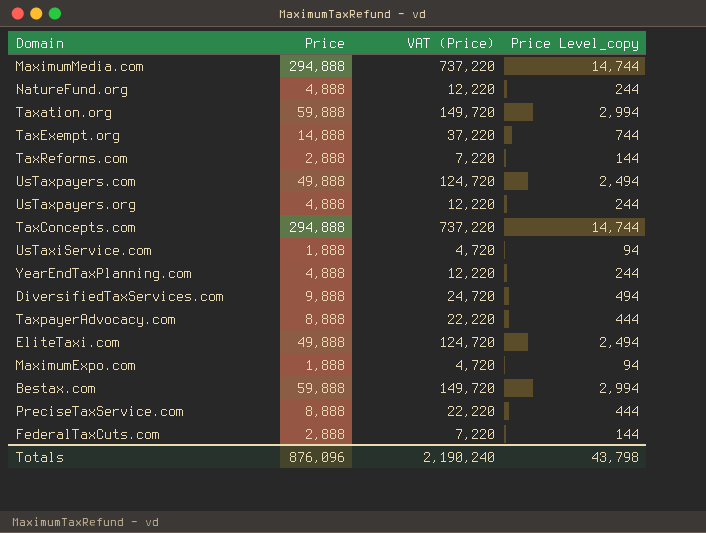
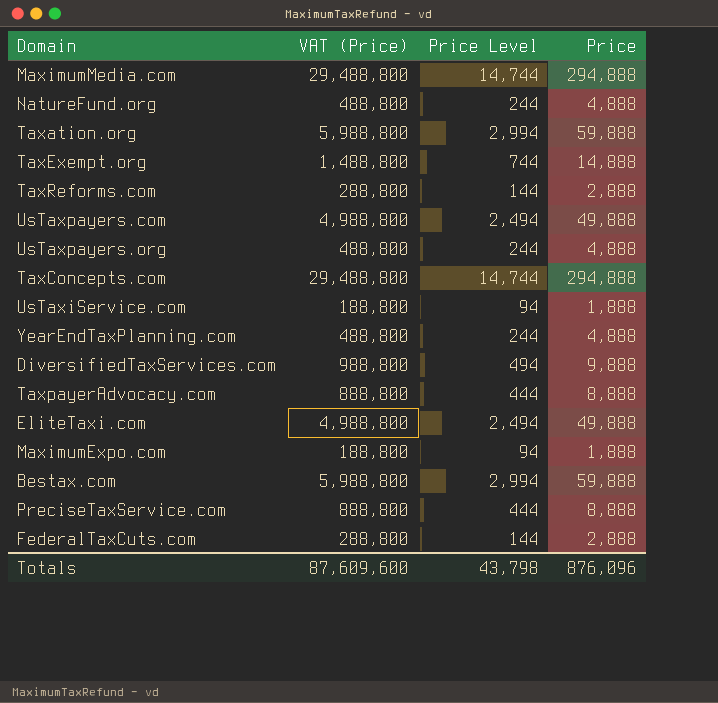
column VAT (Price) | formula: [Price] * 2.5 -> [Price] * 100
column name: Price Level_copy -> Price Level
column Price | position: 2 -> 4
Totals | VAT (Price): 2,190,240 -> 87,609,600

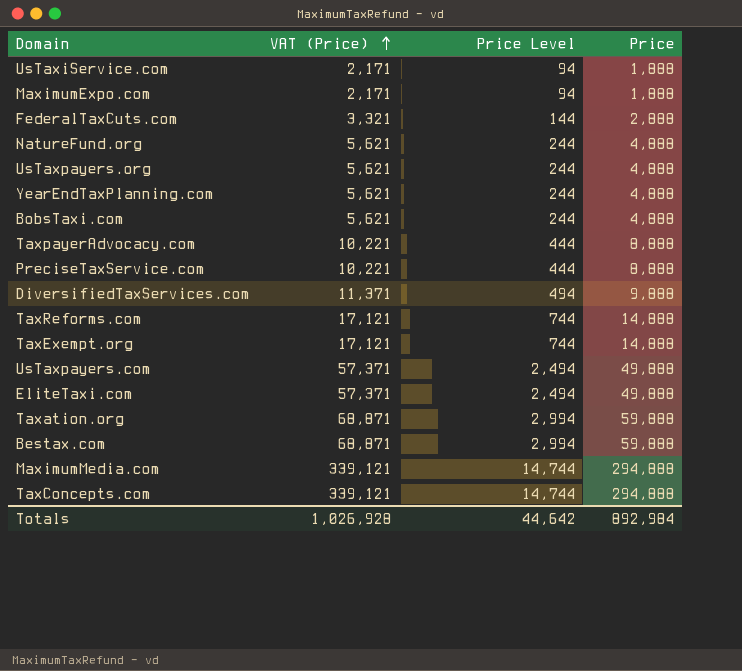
row order: none -> VAT (Price) ascending
column VAT (Price) | formula: [Price] * 100 -> [Price] * 1.15
row BobsTaxi.com: none -> 5,621 | 244 | 4,888
TaxReforms.com | Price Level: 144 -> 744
TaxReforms.com | Price: 2,888 -> 14,888
Totals | VAT (Price): 87,609,600 -> 1,026,928
Totals | Price Level: 43,798 -> 44,642
Totals | Price: 876,096 -> 892,984

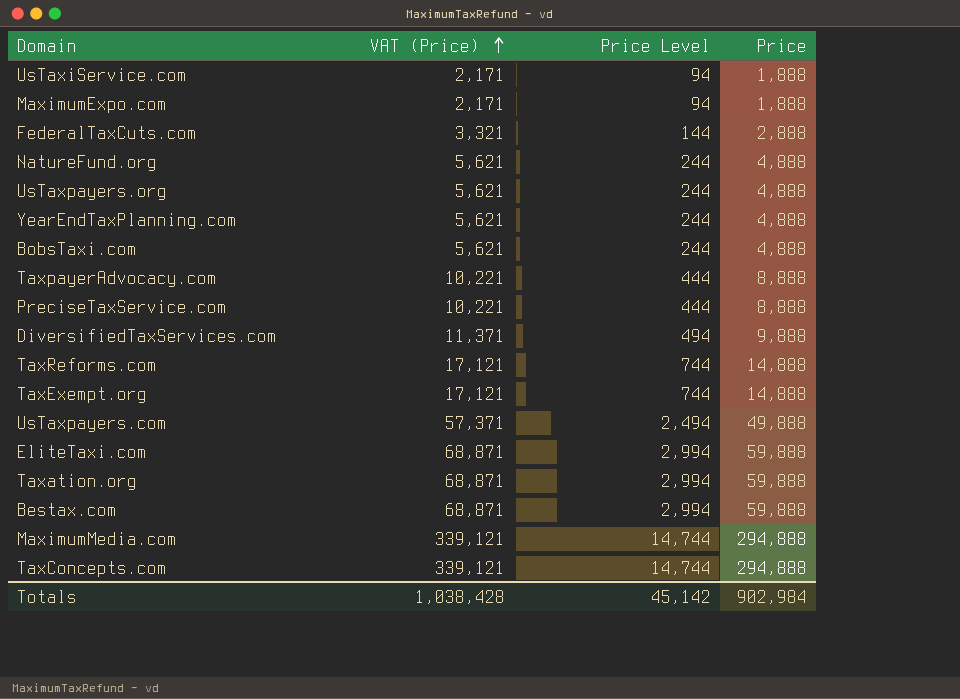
EliteTaxi.com | VAT (Price): 57,371 -> 68,871
EliteTaxi.com | Price Level: 2,494 -> 2,994
EliteTaxi.com | Price: 49,888 -> 59,888
Totals | VAT (Price): 1,026,928 -> 1,038,428
Totals | Price Level: 44,642 -> 45,142
Totals | Price: 892,984 -> 902,984

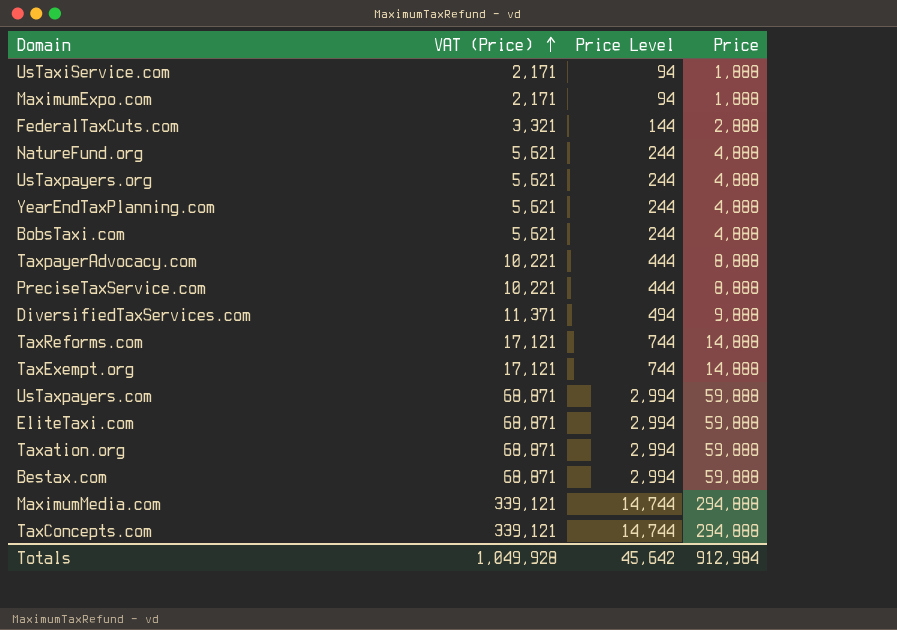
UsTaxpayers.com | VAT (Price): 57,371 -> 68,871
UsTaxpayers.com | Price Level: 2,494 -> 2,994
UsTaxpayers.com | Price: 49,888 -> 59,888
Totals | VAT (Price): 1,038,428 -> 1,049,928
Totals | Price Level: 45,142 -> 45,642
Totals | Price: 902,984 -> 912,984

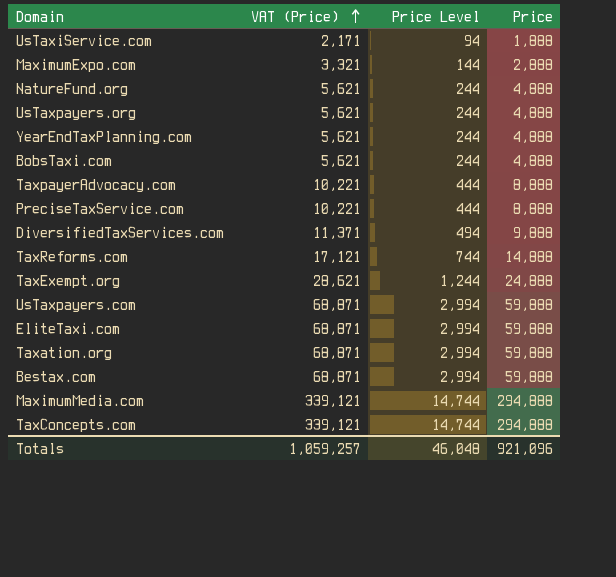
row FederalTaxCuts.com: 3,321 | 144 | 2,888 -> none
MaximumExpo.com | VAT (Price): 2,171 -> 3,321
MaximumExpo.com | Price Level: 94 -> 144
MaximumExpo.com | Price: 1,888 -> 2,888
TaxExempt.org | VAT (Price): 17,121 -> 28,621
TaxExempt.org | Price Level: 744 -> 1,244
TaxExempt.org | Price: 14,888 -> 24,888
Totals | VAT (Price): 1,049,928 -> 1,059,257
Totals | Price Level: 45,642 -> 46,048
Totals | Price: 912,984 -> 921,096

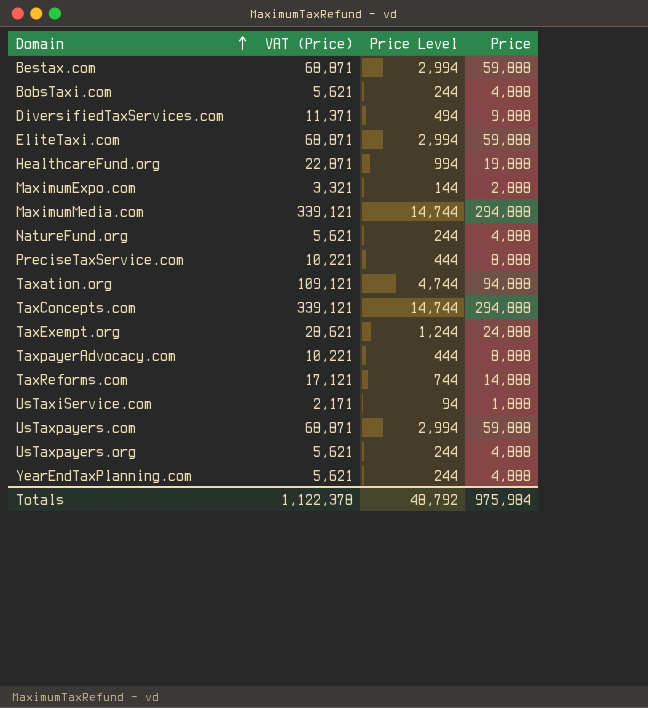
row order: VAT (Price) ascending -> Domain ascending
row HealthcareFund.org: none -> 22,871 | 994 | 19,888
Taxation.org | VAT (Price): 68,871 -> 109,121
Taxation.org | Price Level: 2,994 -> 4,744
Taxation.org | Price: 59,888 -> 94,888
Totals | VAT (Price): 1,059,257 -> 1,122,378
Totals | Price Level: 46,048 -> 48,792
Totals | Price: 921,096 -> 975,984

